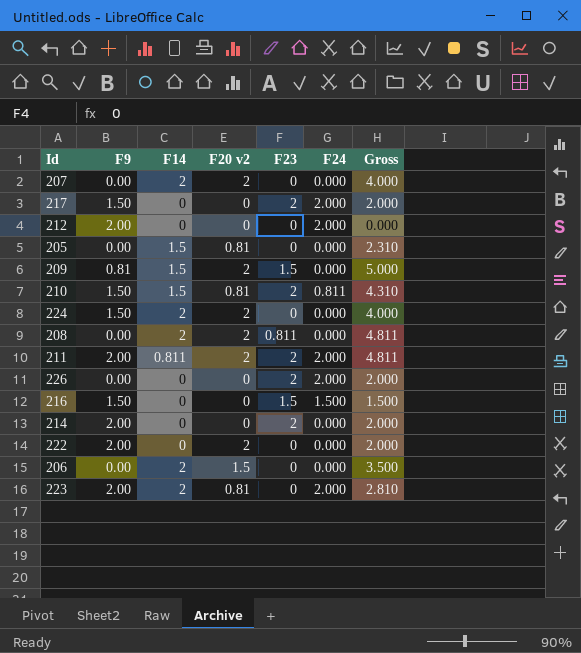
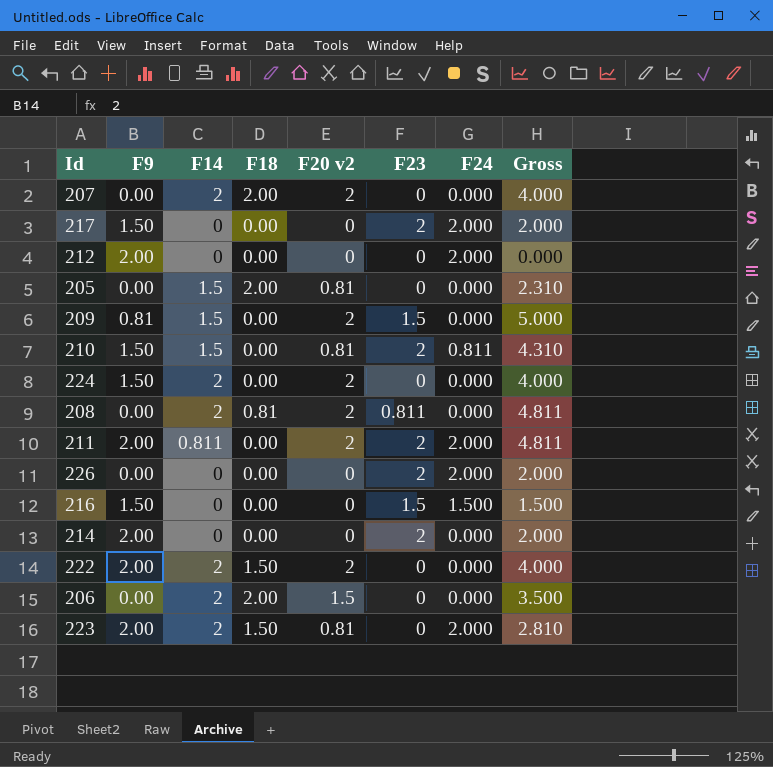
column F18 | position: none -> 4
222 | F14: 0 -> 2
222 | Gross: 2.000 -> 4.000

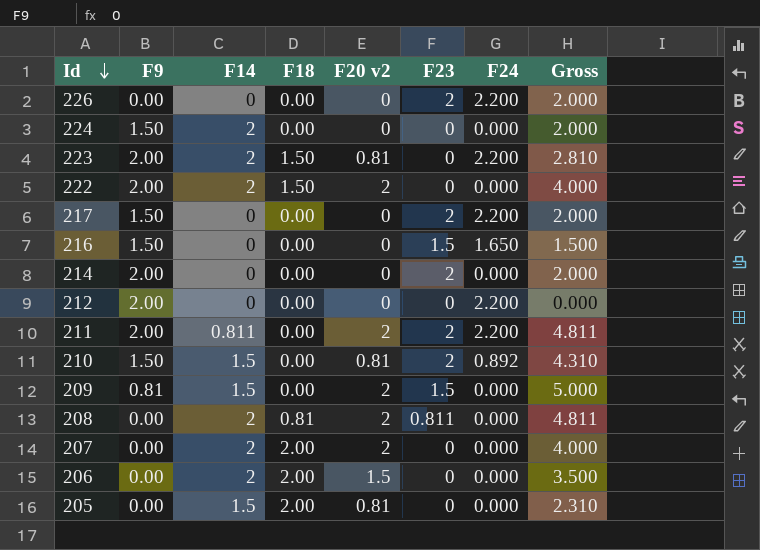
row order: none -> Id descending
226 | F24: 2.000 -> 2.200
224 | F20 v2: 2 -> 0
224 | Gross: 4.000 -> 2.000
223 | F24: 2.000 -> 2.200
217 | F24: 2.000 -> 2.200
216 | F24: 1.500 -> 1.650
212 | F24: 2.000 -> 2.200
211 | F24: 2.000 -> 2.200
210 | F24: 0.811 -> 0.892

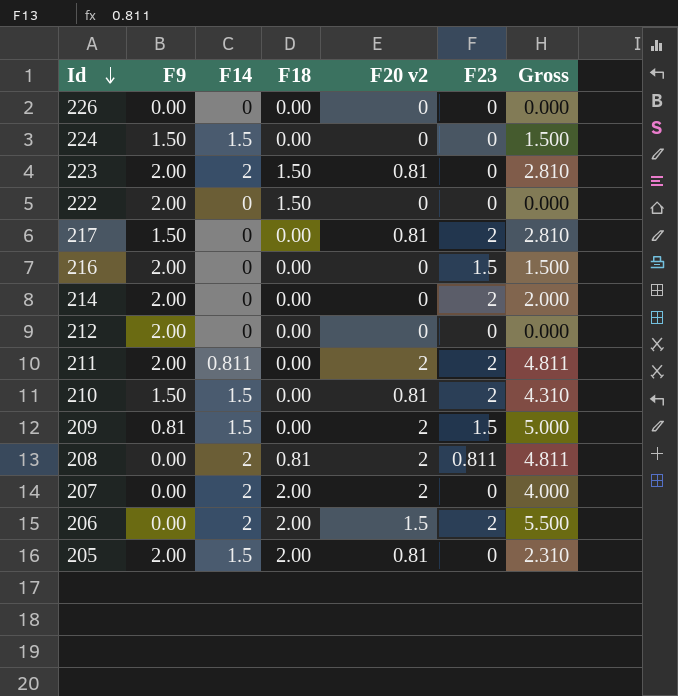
column F24 | position: 7 -> none
226 | F23: 2 -> 0
226 | Gross: 2.000 -> 0.000
224 | F14: 2 -> 1.5
224 | Gross: 2.000 -> 1.500
222 | F14: 2 -> 0
222 | F20 v2: 2 -> 0
222 | Gross: 4.000 -> 0.000
217 | F20 v2: 0 -> 0.81
217 | Gross: 2.000 -> 2.810
216 | F9: 1.50 -> 2.00
206 | F23: 0 -> 2
206 | Gross: 3.500 -> 5.500
205 | F9: 0.00 -> 2.00

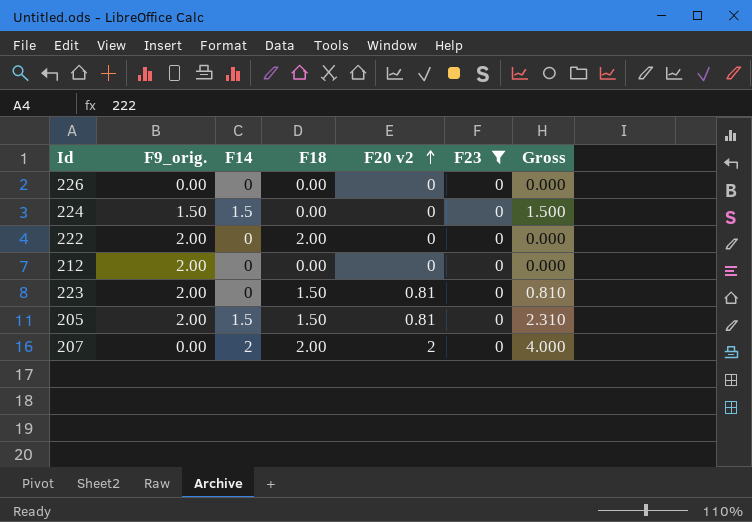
filter: none -> F23 = 0
row order: Id descending -> F20 v2 ascending
column name: F9 -> F9_orig.
222 | F18: 1.50 -> 2.00
223 | F14: 2 -> 0
223 | Gross: 2.810 -> 0.810
205 | F18: 2.00 -> 1.50

